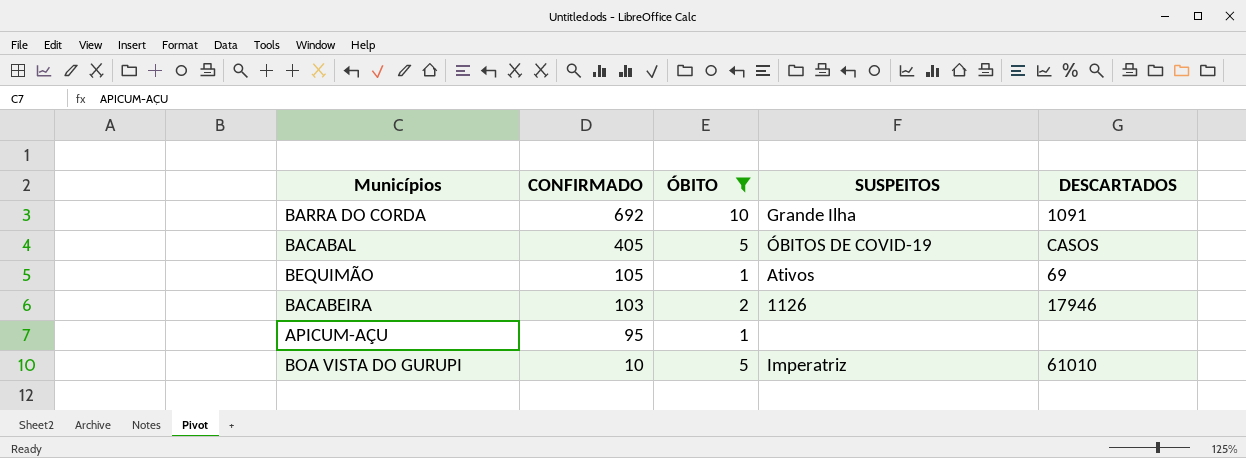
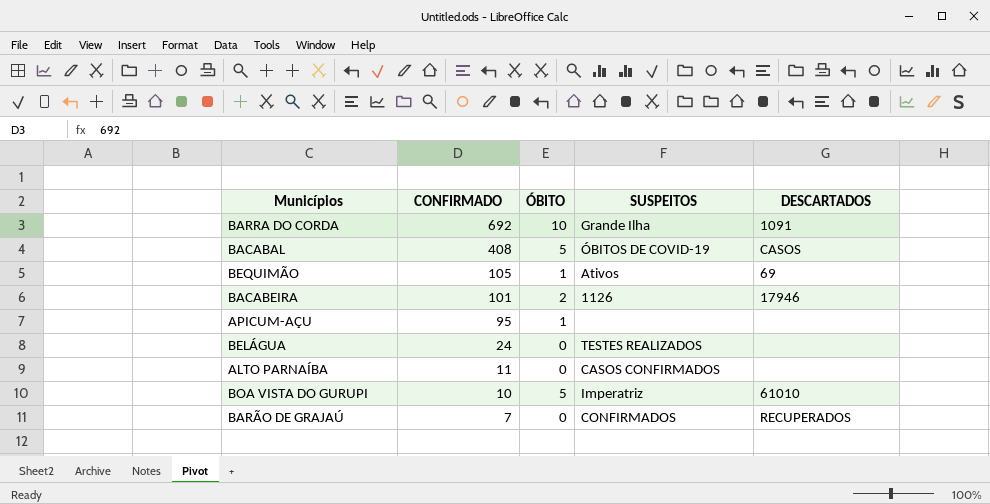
filter: ÓBITO != 0 -> none
BACABAL | CONFIRMADO: 405 -> 408
BACABEIRA | CONFIRMADO: 103 -> 101

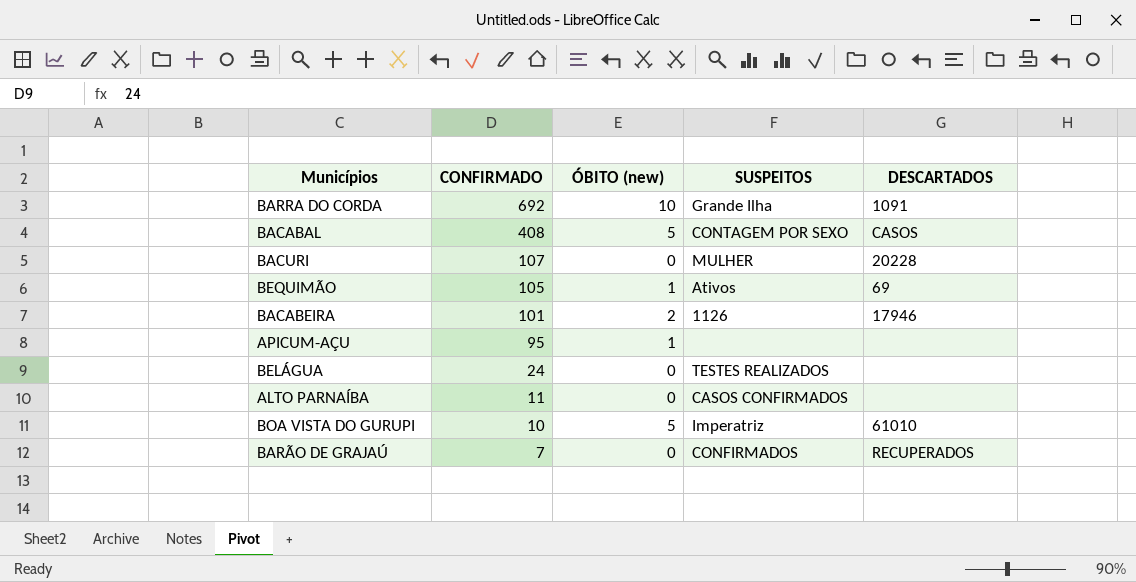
column name: ÓBITO -> ÓBITO (new)
BACABAL | SUSPEITOS: ÓBITOS DE COVID-19 -> CONTAGEM POR SEXO
row BACURI: none -> 107 | 0 | MULHER | 20228

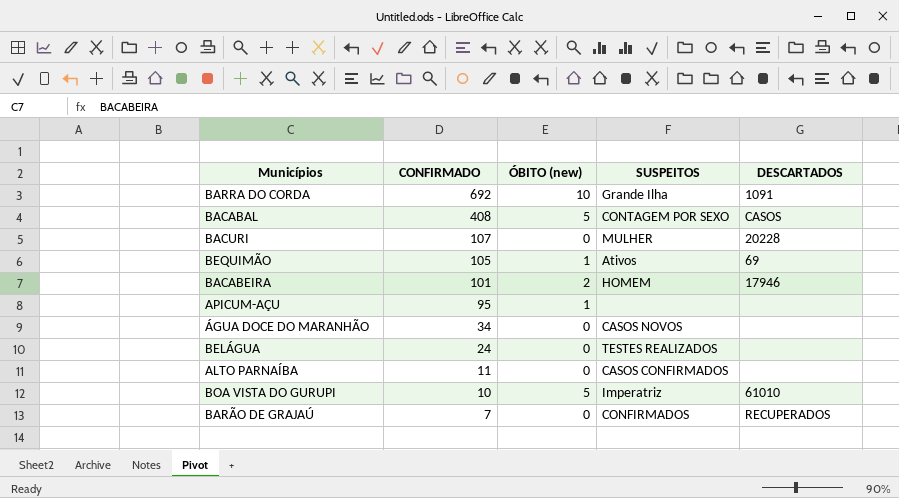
BACABEIRA | SUSPEITOS: 1126 -> HOMEM
row ÁGUA DOCE DO MARANHÃO: none -> 34 | 0 | CASOS NOVOS | none

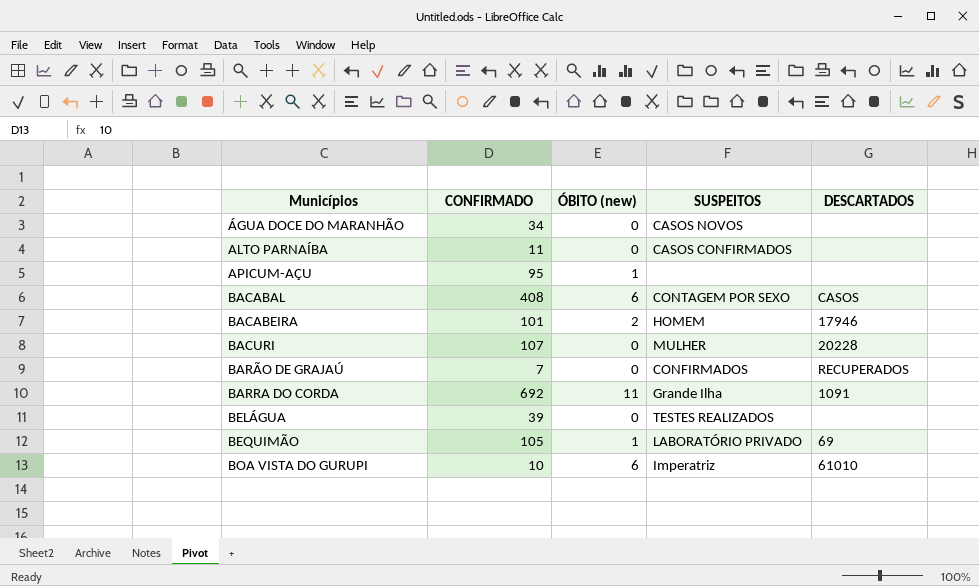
row order: CONFIRMADO descending -> Municípios ascending
BACABAL | ÓBITO (new): 5 -> 6
BARRA DO CORDA | ÓBITO (new): 10 -> 11
BELÁGUA | CONFIRMADO: 24 -> 39
BEQUIMÃO | SUSPEITOS: Ativos -> LABORATÓRIO PRIVADO
BOA VISTA DO GURUPI | ÓBITO (new): 5 -> 6

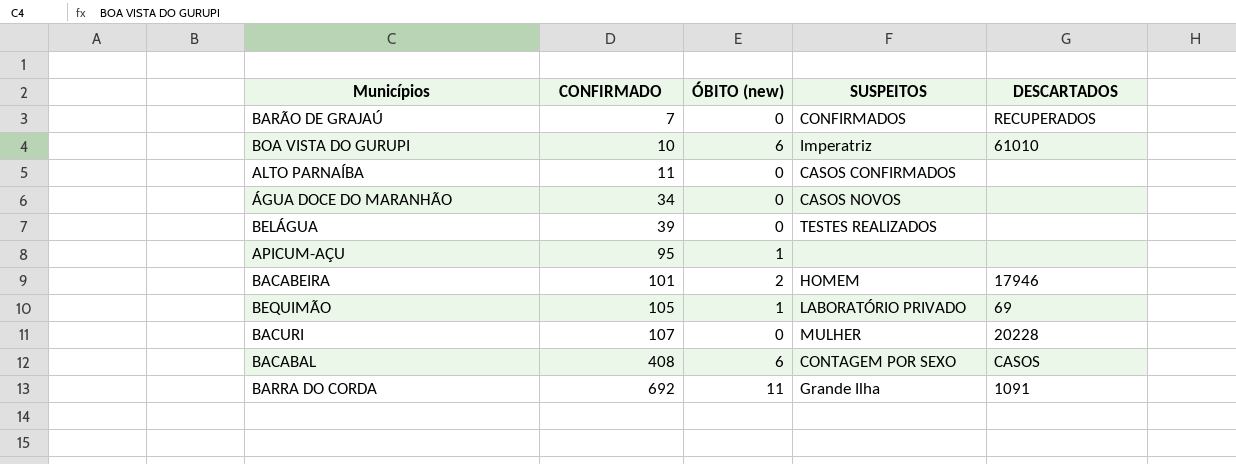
row order: Municípios ascending -> CONFIRMADO ascending

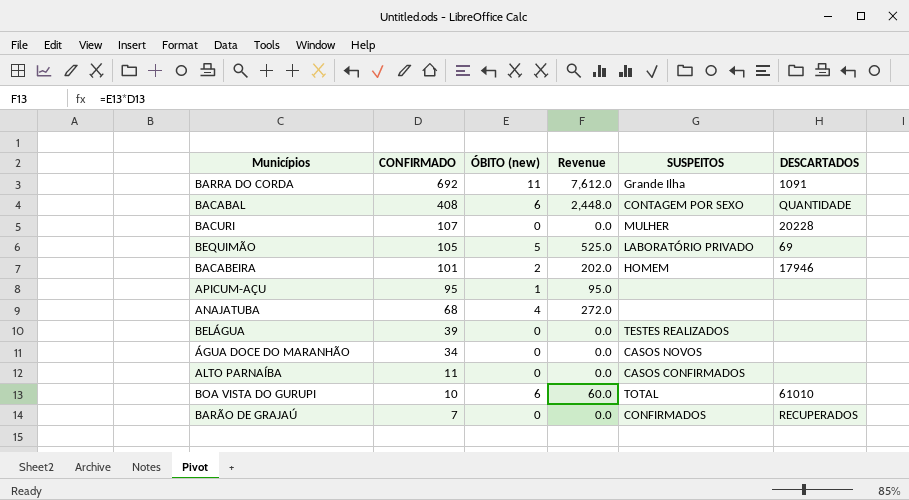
row order: CONFIRMADO ascending -> CONFIRMADO descending
column Revenue | formula: none -> [CONFIRMADO] * [ÓBITO (new)]
BACABAL | DESCARTADOS: CASOS -> QUANTIDADE
BEQUIMÃO | ÓBITO (new): 1 -> 5
row ANAJATUBA: none -> 68 | 4 | 272.0 | none | none
BOA VISTA DO GURUPI | SUSPEITOS: Imperatriz -> TOTAL

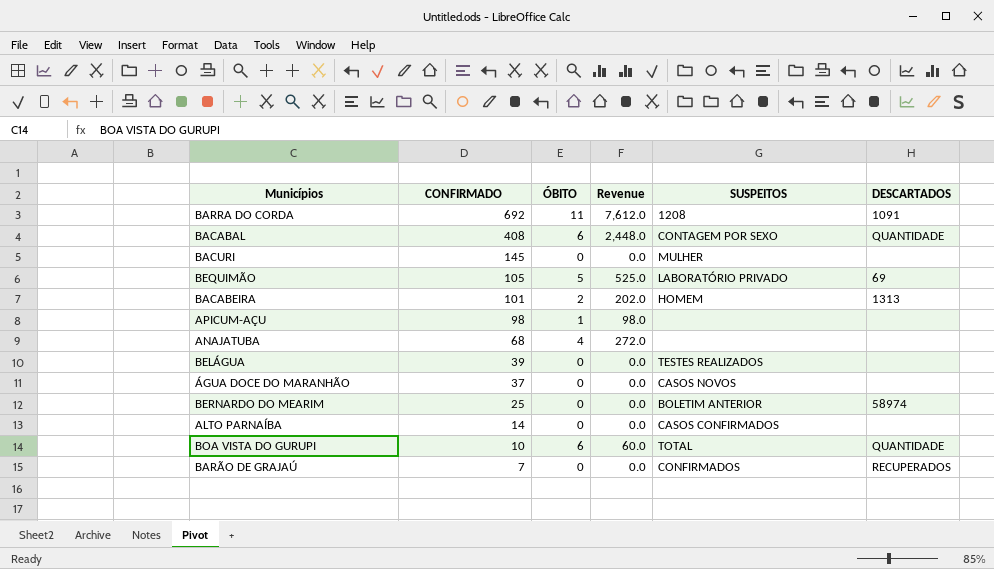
column name: ÓBITO (new) -> ÓBITO
BARRA DO CORDA | SUSPEITOS: Grande Ilha -> 1208
BACURI | CONFIRMADO: 107 -> 145
BACURI | DESCARTADOS: 20228 -> none
BACABEIRA | DESCARTADOS: 17946 -> 1313
APICUM-AÇU | CONFIRMADO: 95 -> 98
APICUM-AÇU | Revenue: 95.0 -> 98.0
ÁGUA DOCE DO MARANHÃO | CONFIRMADO: 34 -> 37
row BERNARDO DO MEARIM: none -> 25 | 0 | 0.0 | BOLETIM ANTERIOR | 58974
ALTO PARNAÍBA | CONFIRMADO: 11 -> 14
BOA VISTA DO GURUPI | DESCARTADOS: 61010 -> QUANTIDADE

